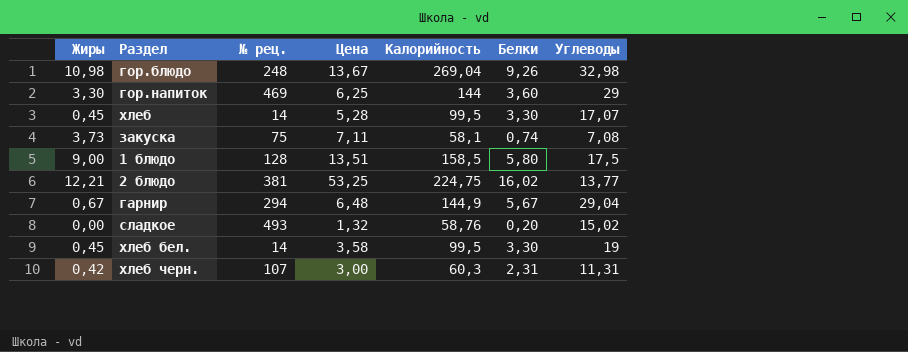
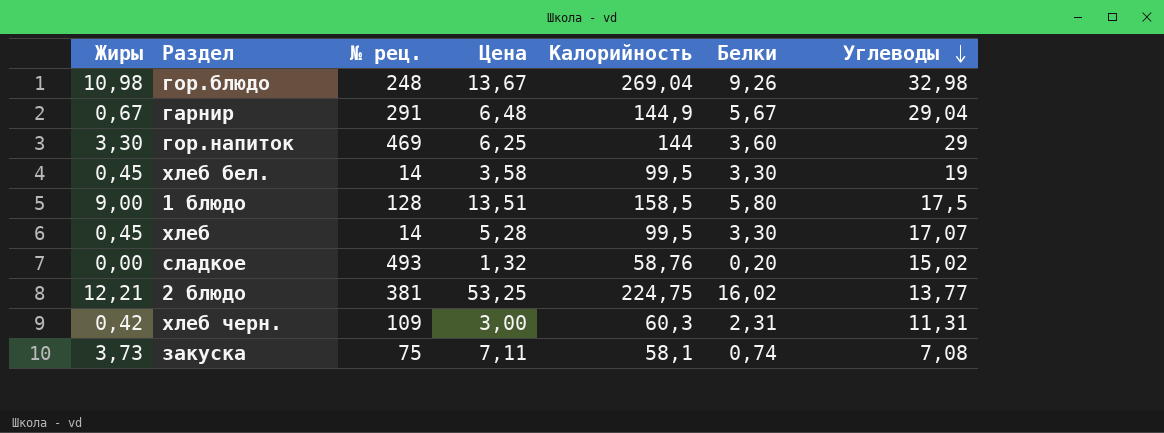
row order: none -> Углеводы descending
гарнир | № рец.: 294 -> 291
хлеб черн. | № рец.: 107 -> 109

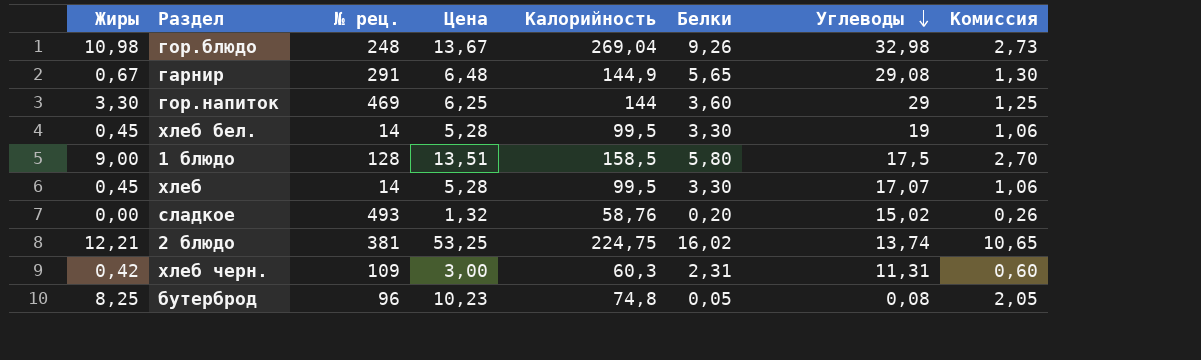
column Комиссия | formula: none -> [Цена] * 0,2
row закуска: 3,73 | 75 | 7,11 | 58,1 | 0,74 | 7,08 -> none
гарнир | Белки: 5,67 -> 5,65
гарнир | Углеводы: 29,04 -> 29,08
хлеб бел. | Цена: 3,58 -> 5,28
2 блюдо | Углеводы: 13,77 -> 13,74
row бутерброд: none -> 8,25 | 96 | 10,23 | 74,8 | 0,05 | 0,08 | 2,05

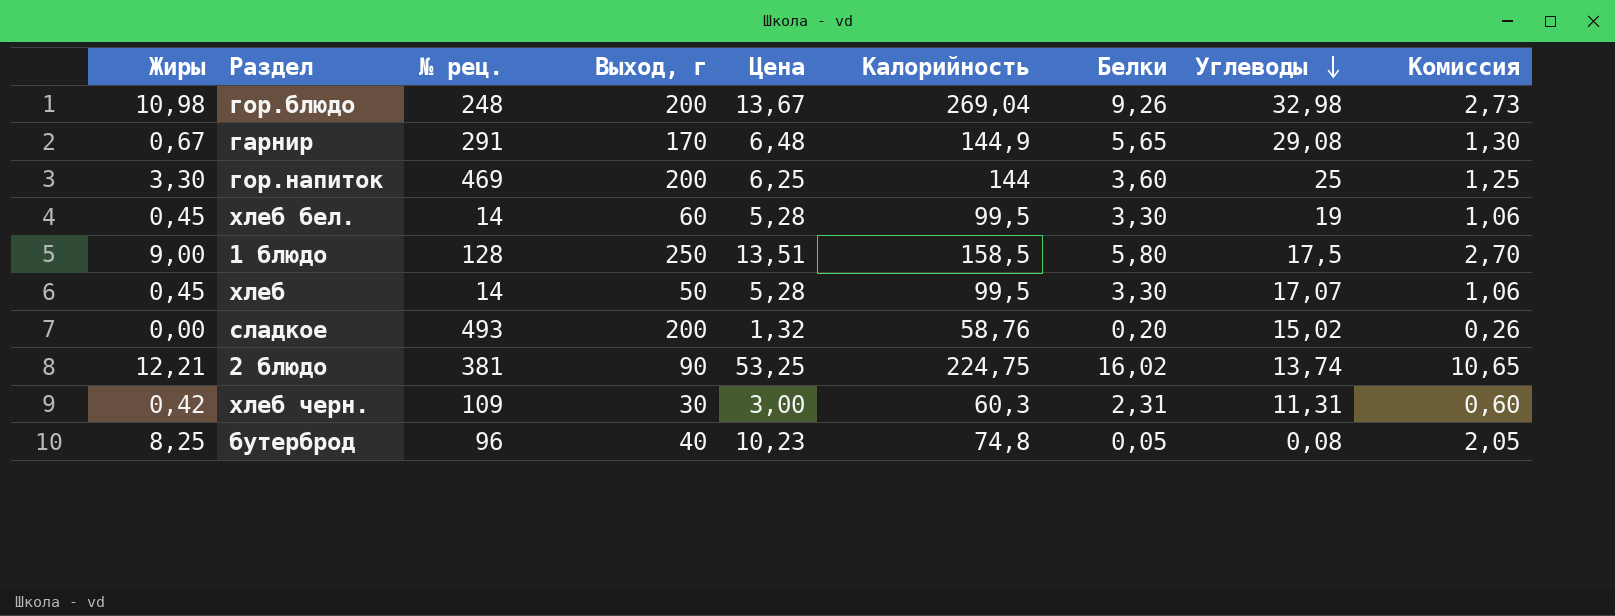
column Выход, г | position: none -> 4
гор.напиток | Углеводы: 29 -> 25

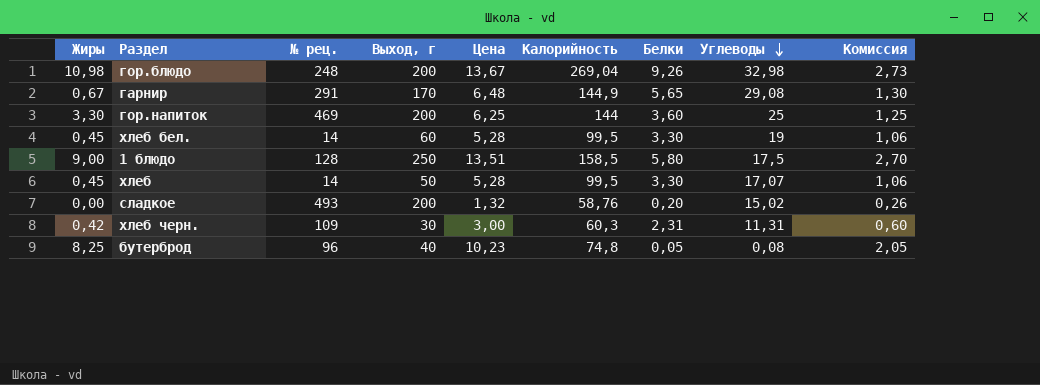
row 2 блюдо: 12,21 | 381 | 90 | 53,25 | 224,75 | 16,02 | 13,74 | 10,65 -> none

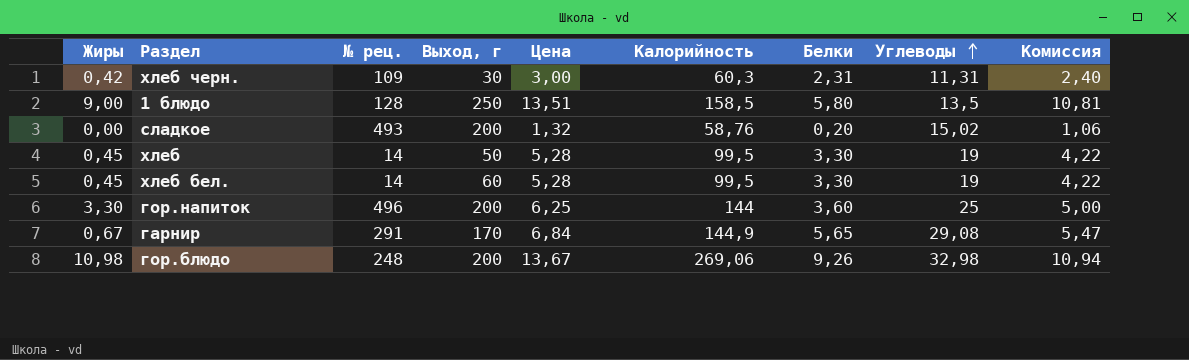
row order: Углеводы descending -> Углеводы ascending
column Комиссия | formula: [Цена] * 0,2 -> [Цена] * 0,8
row бутерброд: 8,25 | 96 | 40 | 10,23 | 74,8 | 0,05 | 0,08 | 2,05 -> none
1 блюдо | Углеводы: 17,5 -> 13,5
хлеб | Углеводы: 17,07 -> 19
гор.напиток | № рец.: 469 -> 496
гарнир | Цена: 6,48 -> 6,84
гор.блюдо | Калорийность: 269,04 -> 269,06

